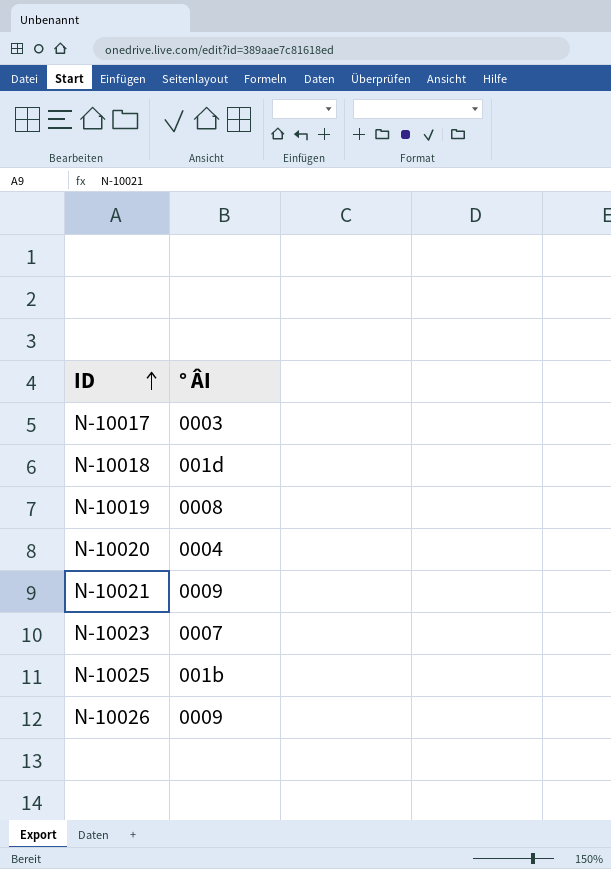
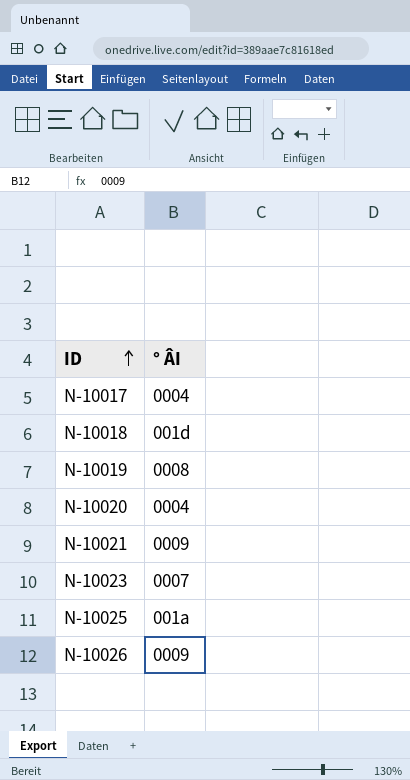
N-10017 | ° ÂI: 0003 -> 0004
N-10025 | ° ÂI: 001b -> 001a

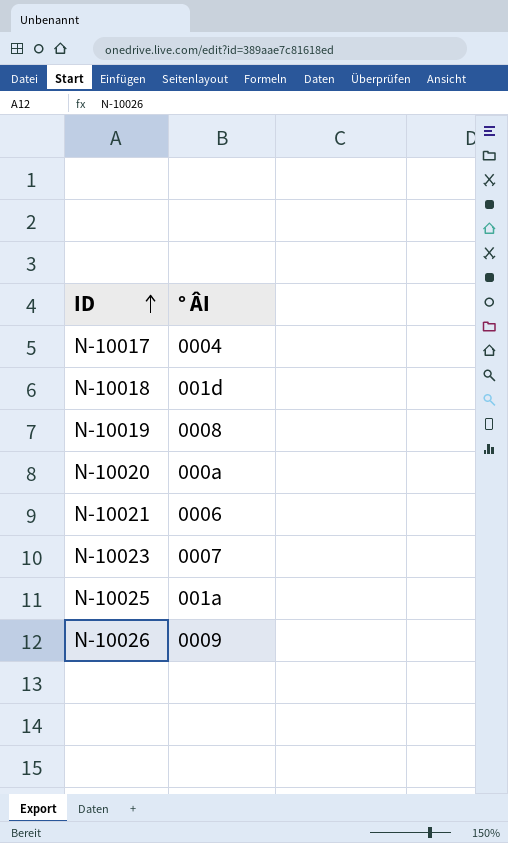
N-10020 | ° ÂI: 0004 -> 000a
N-10021 | ° ÂI: 0009 -> 0006

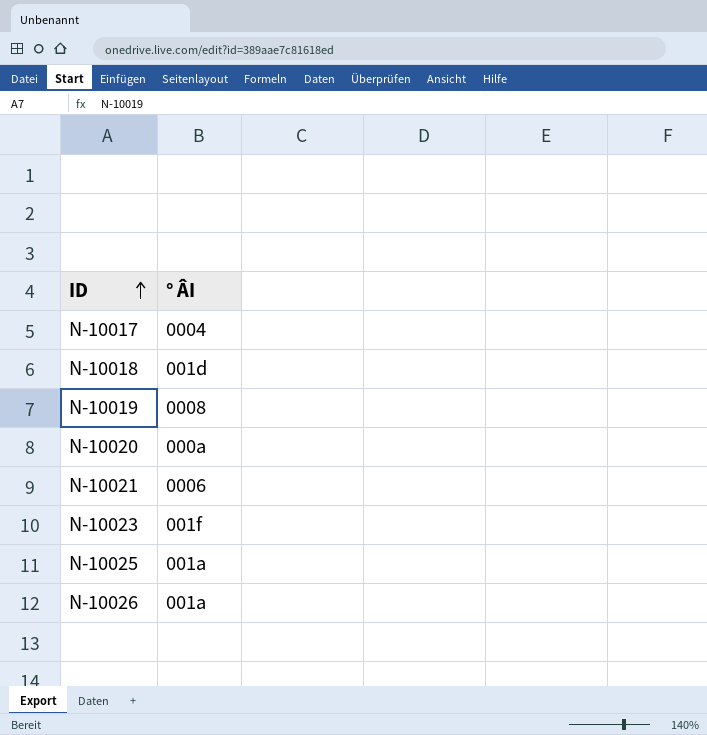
N-10023 | ° ÂI: 0007 -> 001f
N-10026 | ° ÂI: 0009 -> 001a

